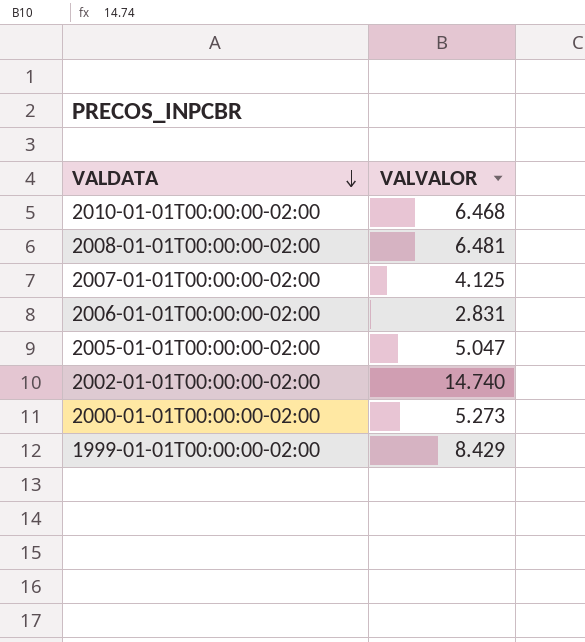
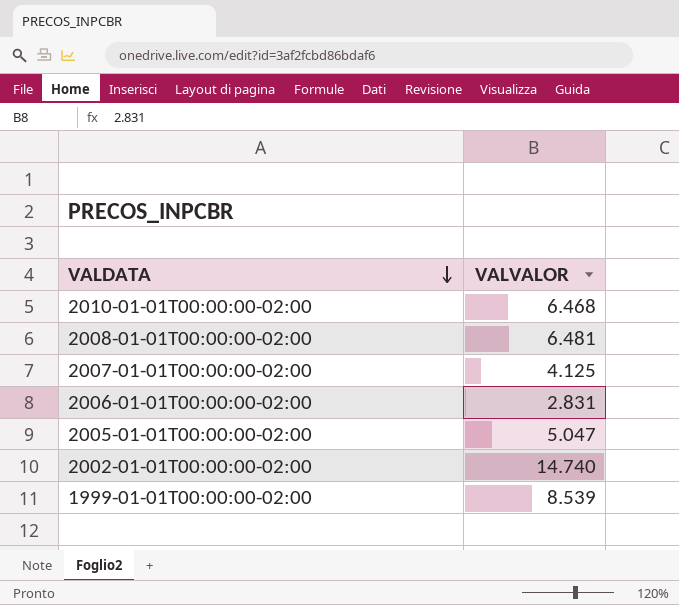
row 2000-01-01T00:00:00-02:00: 5.273 -> none
1999-01-01T00:00:00-02:00 | VALVALOR: 8.429 -> 8.539

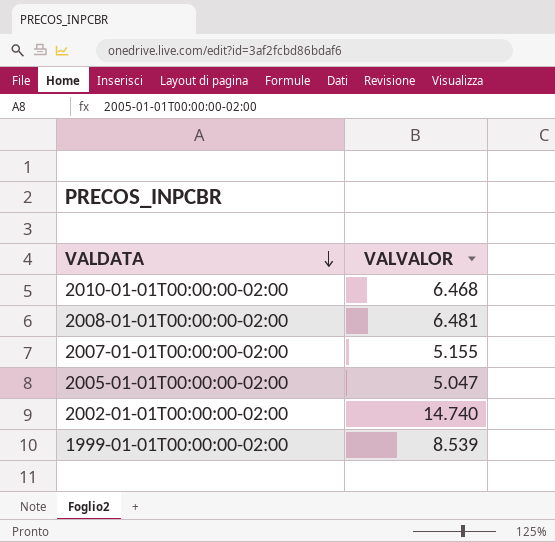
row 2006-01-01T00:00:00-02:00: 2.831 -> none
2007-01-01T00:00:00-02:00 | VALVALOR: 4.125 -> 5.155

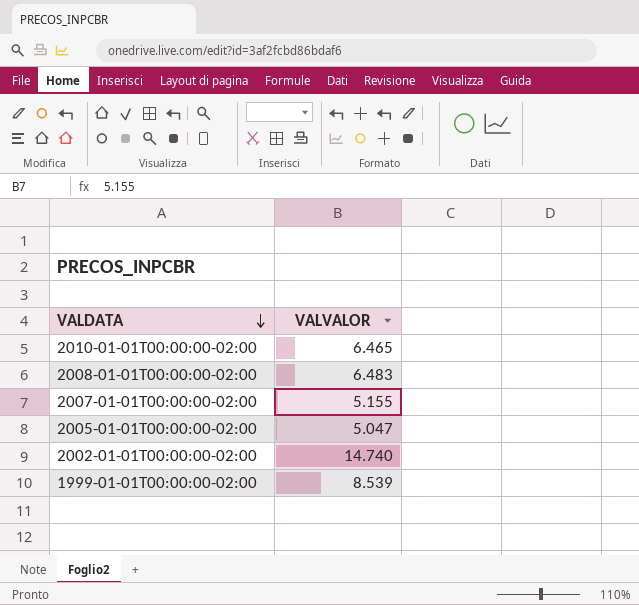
2010-01-01T00:00:00-02:00 | VALVALOR: 6.468 -> 6.465
2008-01-01T00:00:00-02:00 | VALVALOR: 6.481 -> 6.483

